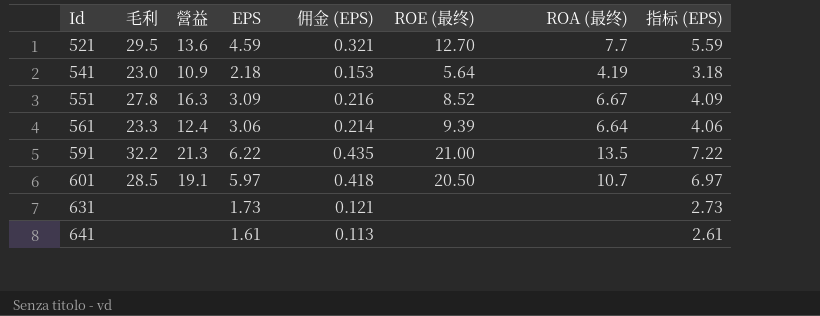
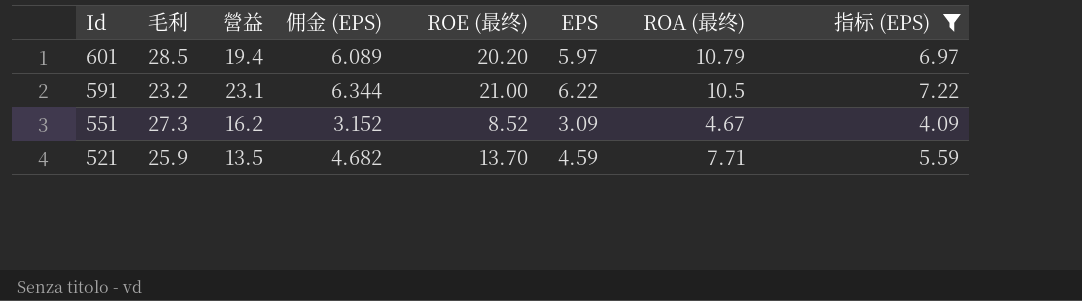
filter: none -> 指标 (EPS) >= 4.09
row order: Id ascending -> Id descending
column 佣金 (EPS) | formula: [EPS] * 0.07 -> [EPS] * 1.02
column EPS | position: 4 -> 6
601 | 營益: 19.1 -> 19.4
601 | ROE (最终): 20.50 -> 20.20
601 | ROA (最终): 10.7 -> 10.79
591 | 毛利: 32.2 -> 23.2
591 | 營益: 21.3 -> 23.1
591 | ROA (最终): 13.5 -> 10.5
551 | 毛利: 27.8 -> 27.3
551 | 營益: 16.3 -> 16.2
551 | ROA (最终): 6.67 -> 4.67
521 | 毛利: 29.5 -> 25.9
521 | 營益: 13.6 -> 13.5
521 | ROE (最终): 12.70 -> 13.70
521 | ROA (最终): 7.7 -> 7.71

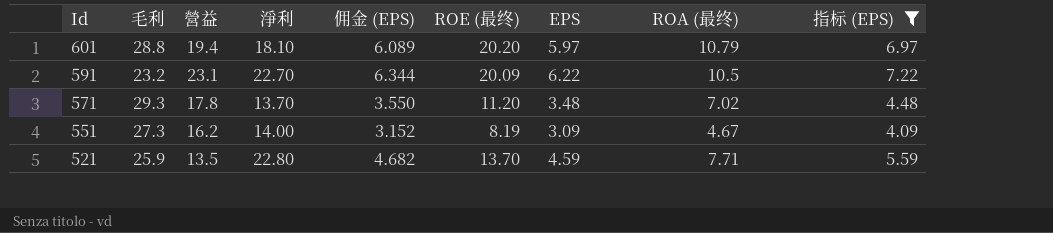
column 淨利 | position: none -> 4
601 | 毛利: 28.5 -> 28.8
591 | ROE (最终): 21.00 -> 20.09
row 571: none -> 29.3 | 17.8 | 13.70 | 3.550 | 11.20 | 3.48 | 7.02 | 4.48
551 | ROE (最终): 8.52 -> 8.19

